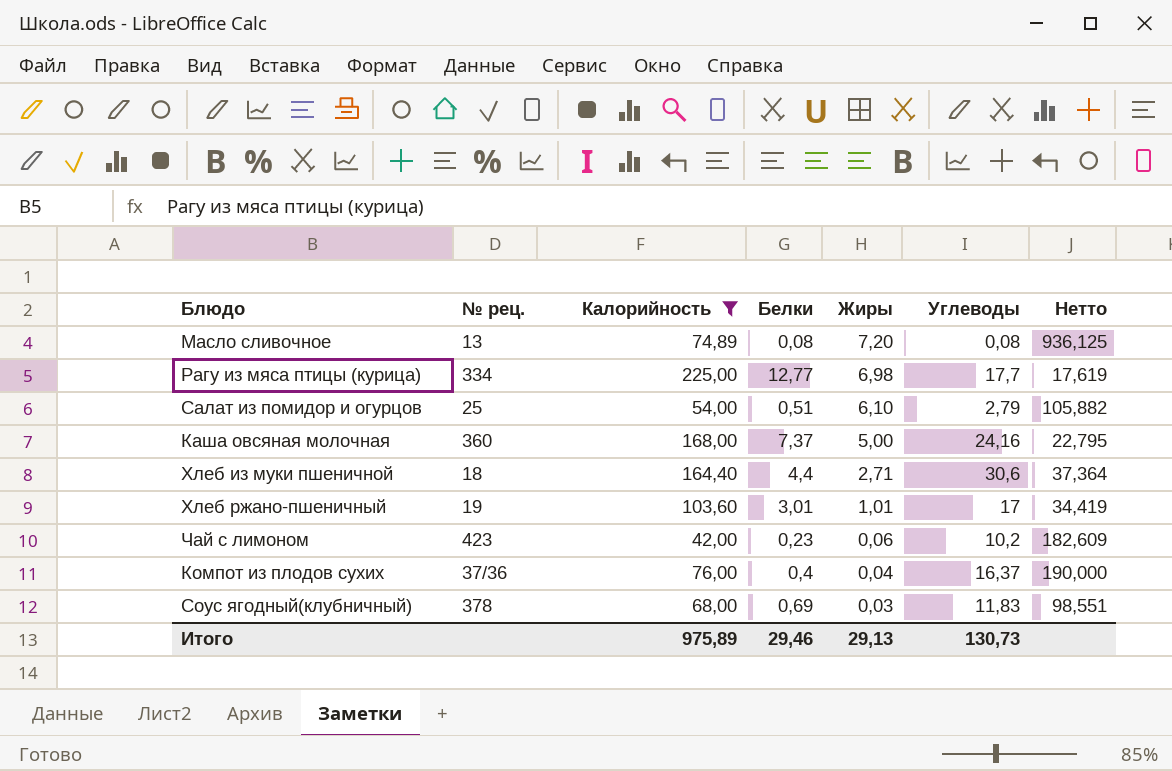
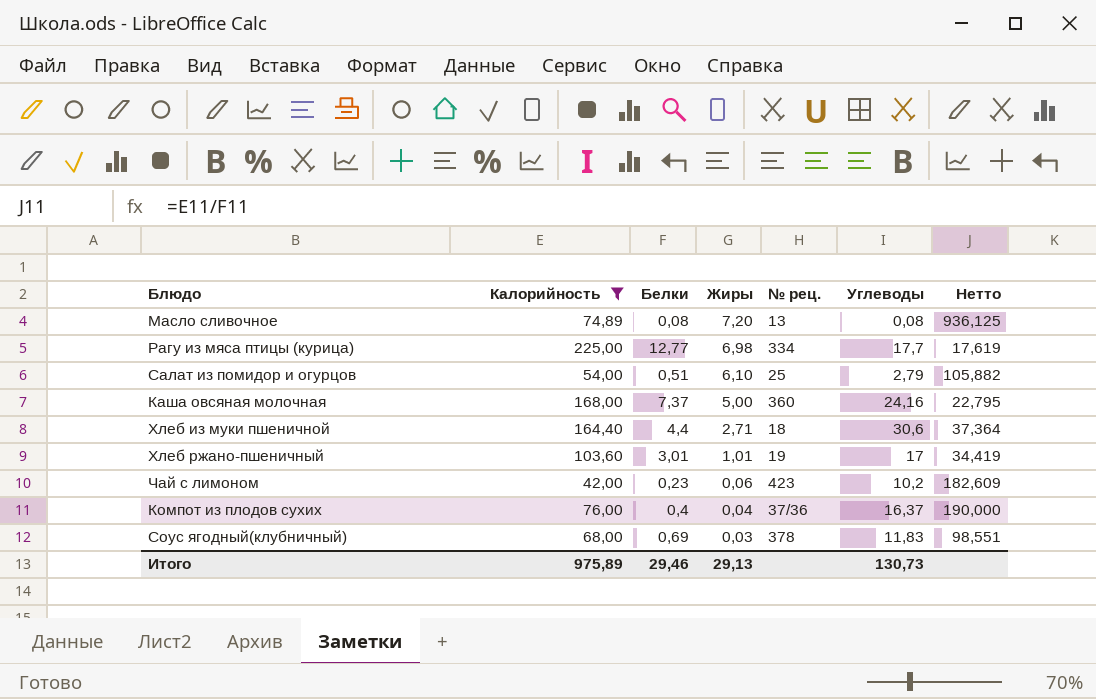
column № рец. | position: 2 -> 5

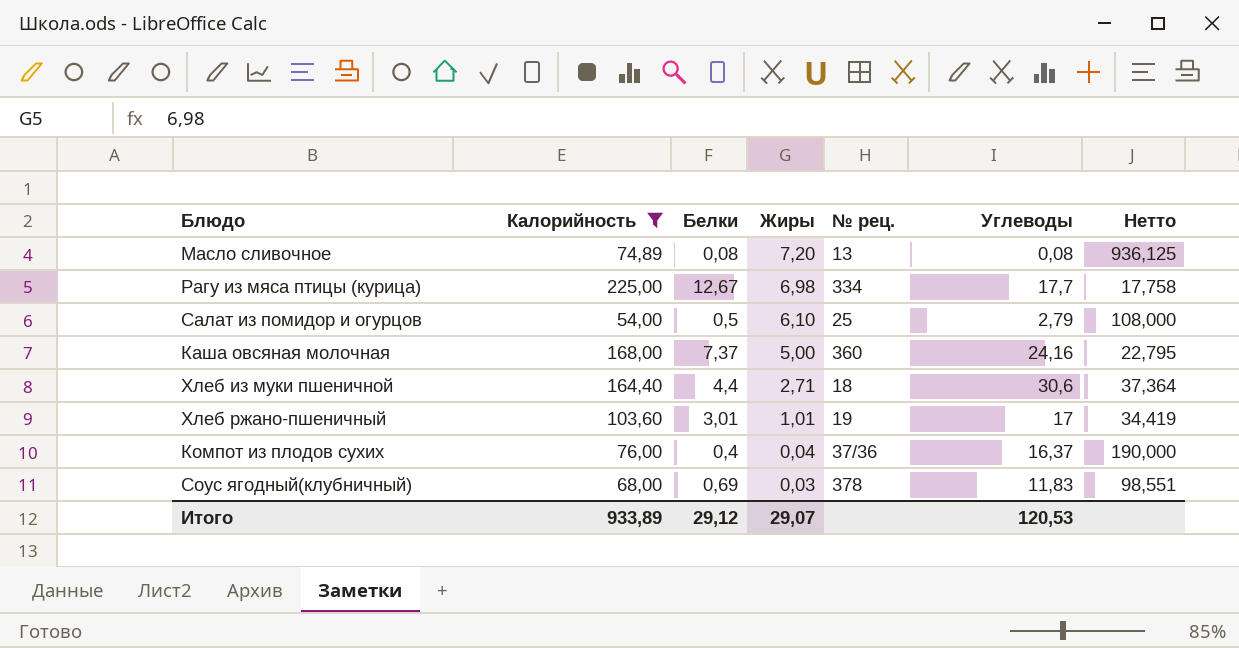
row Чай с лимоном: 42,00 | 0,23 | 0,06 | 423 | 10,2 | 182,609 -> none
Рагу из мяса птицы (курица) | Белки: 12,77 -> 12,67
Рагу из мяса птицы (курица) | Нетто: 17,619 -> 17,758
Салат из помидор и огурцов | Белки: 0,51 -> 0,5
Салат из помидор и огурцов | Нетто: 105,882 -> 108,000
Итого | Калорийность: 975,89 -> 933,89
Итого | Белки: 29,46 -> 29,12
Итого | Жиры: 29,13 -> 29,07
Итого | Углеводы: 130,73 -> 120,53

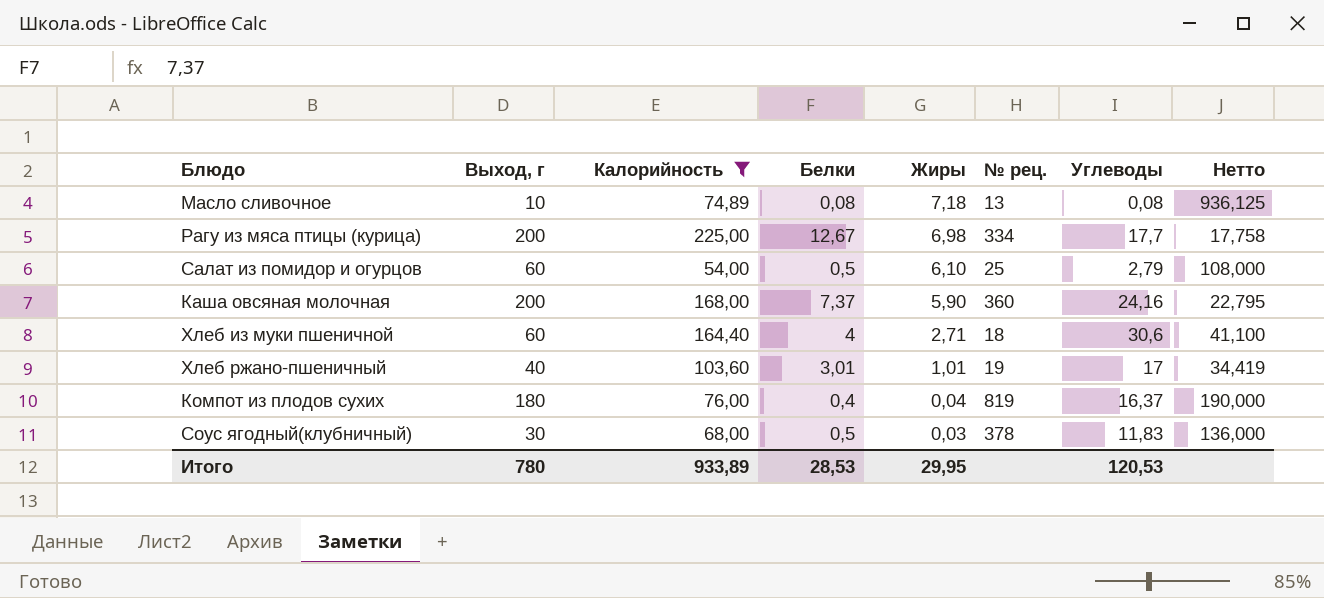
column Выход, г | position: none -> 2
Масло сливочное | Жиры: 7,20 -> 7,18
Каша овсяная молочная | Жиры: 5,00 -> 5,90
Хлеб из муки пшеничной | Белки: 4,4 -> 4
Хлеб из муки пшеничной | Нетто: 37,364 -> 41,100
Компот из плодов сухих | № рец.: 37/36 -> 819
Соус ягодный(клубничный) | Белки: 0,69 -> 0,5
Соус ягодный(клубничный) | Нетто: 98,551 -> 136,000
Итого | Белки: 29,12 -> 28,53
Итого | Жиры: 29,07 -> 29,95

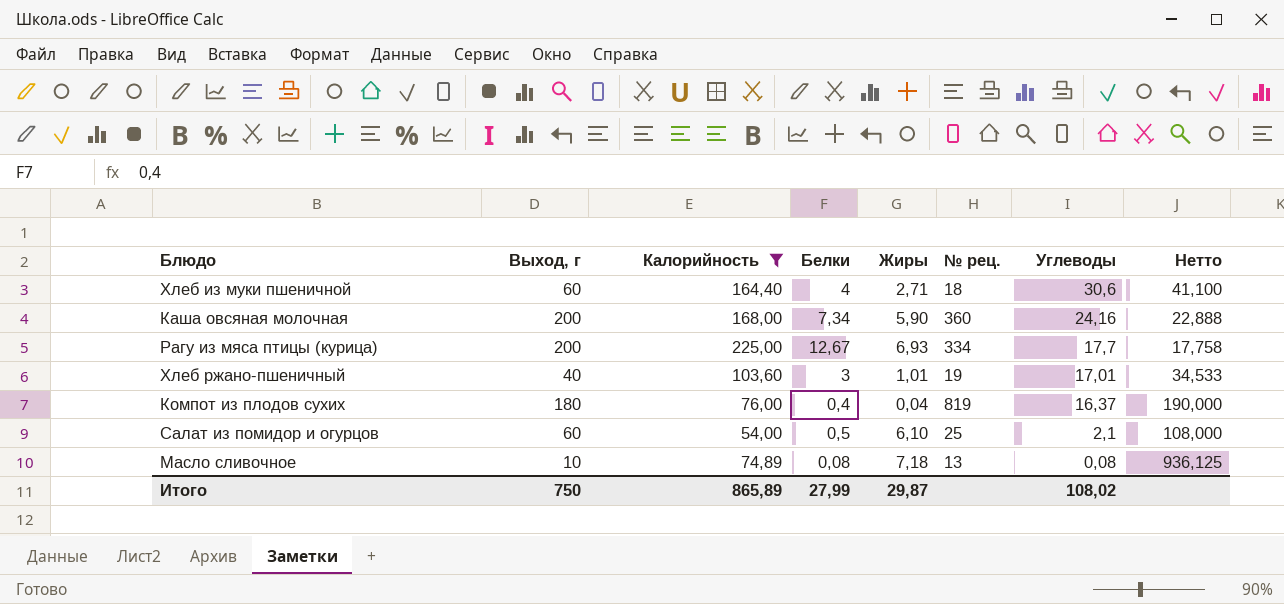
row order: Жиры descending -> Углеводы descending
row Соус ягодный(клубничный): 30 | 68,00 | 0,5 | 0,03 | 378 | 11,83 | 136,000 -> none
Каша овсяная молочная | Белки: 7,37 -> 7,34
Каша овсяная молочная | Нетто: 22,795 -> 22,888
Рагу из мяса птицы (курица) | Жиры: 6,98 -> 6,93
Хлеб ржано-пшеничный | Белки: 3,01 -> 3
Хлеб ржано-пшеничный | Углеводы: 17 -> 17,01
Хлеб ржано-пшеничный | Нетто: 34,419 -> 34,533
Салат из помидор и огурцов | Углеводы: 2,79 -> 2,1
Итого | Выход, г: 780 -> 750
Итого | Калорийность: 933,89 -> 865,89
Итого | Белки: 28,53 -> 27,99
Итого | Жиры: 29,95 -> 29,87
Итого | Углеводы: 120,53 -> 108,02

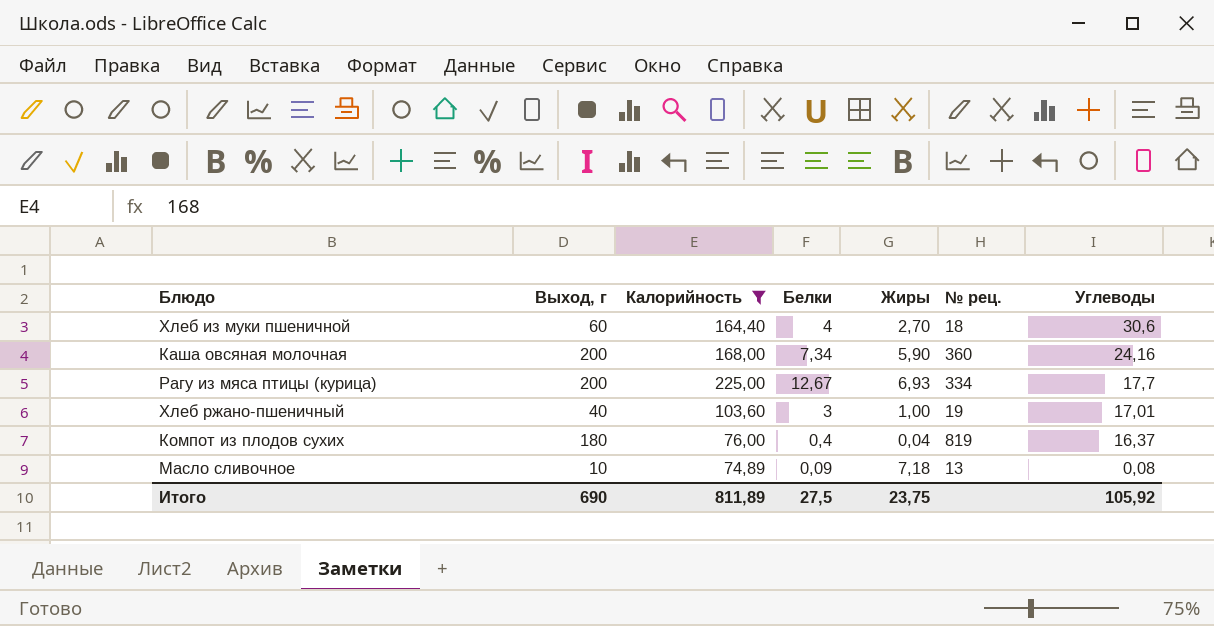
column Нетто | formula: [Калорийность] / [Белки] -> none
row Салат из помидор и огурцов: 60 | 54,00 | 0,5 | 6,10 | 25 | 2,1 | 108,000 -> none
Хлеб из муки пшеничной | Жиры: 2,71 -> 2,70
Хлеб ржано-пшеничный | Жиры: 1,01 -> 1,00
Масло сливочное | Белки: 0,08 -> 0,09
Итого | Выход, г: 750 -> 690
Итого | Калорийность: 865,89 -> 811,89
Итого | Белки: 27,99 -> 27,5
Итого | Жиры: 29,87 -> 23,75
Итого | Углеводы: 108,02 -> 105,92

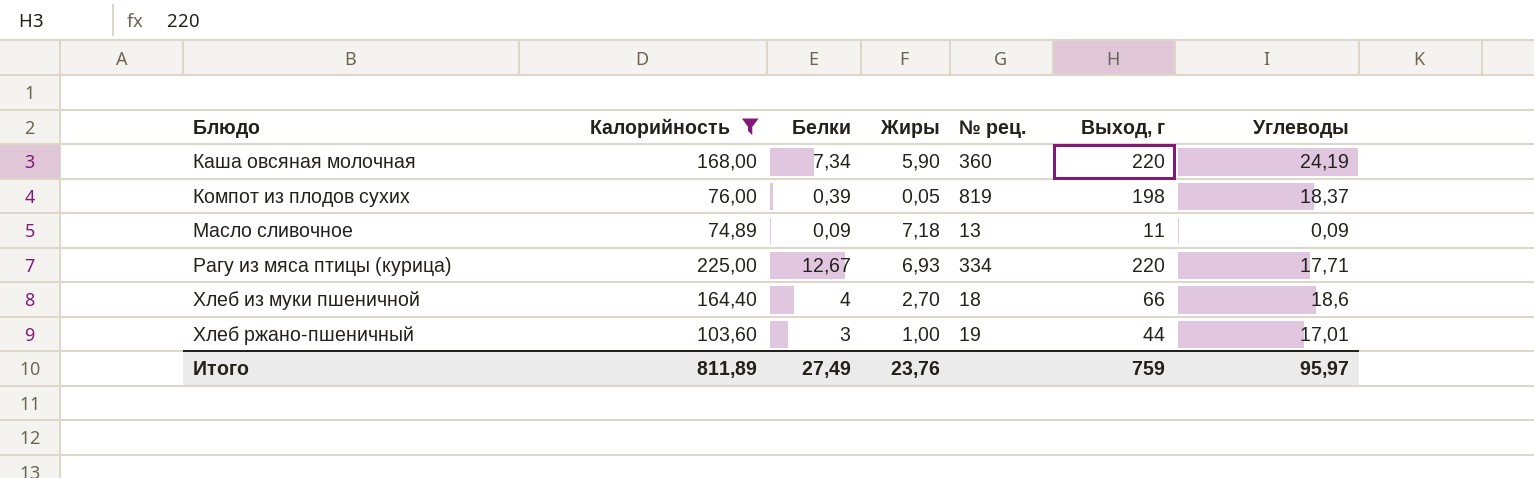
row order: Углеводы descending -> Блюдо ascending
column Выход, г | position: 2 -> 6
Каша овсяная молочная | Выход, г: 200 -> 220
Каша овсяная молочная | Углеводы: 24,16 -> 24,19
Компот из плодов сухих | Белки: 0,4 -> 0,39
Компот из плодов сухих | Жиры: 0,04 -> 0,05
Компот из плодов сухих | Выход, г: 180 -> 198
Компот из плодов сухих | Углеводы: 16,37 -> 18,37
Масло сливочное | Выход, г: 10 -> 11
Масло сливочное | Углеводы: 0,08 -> 0,09
Рагу из мяса птицы (курица) | Выход, г: 200 -> 220
Рагу из мяса птицы (курица) | Углеводы: 17,7 -> 17,71
Хлеб из муки пшеничной | Выход, г: 60 -> 66
Хлеб из муки пшеничной | Углеводы: 30,6 -> 18,6
Хлеб ржано-пшеничный | Выход, г: 40 -> 44
Итого | Белки: 27,5 -> 27,49
Итого | Жиры: 23,75 -> 23,76
Итого | Выход, г: 690 -> 759
Итого | Углеводы: 105,92 -> 95,97

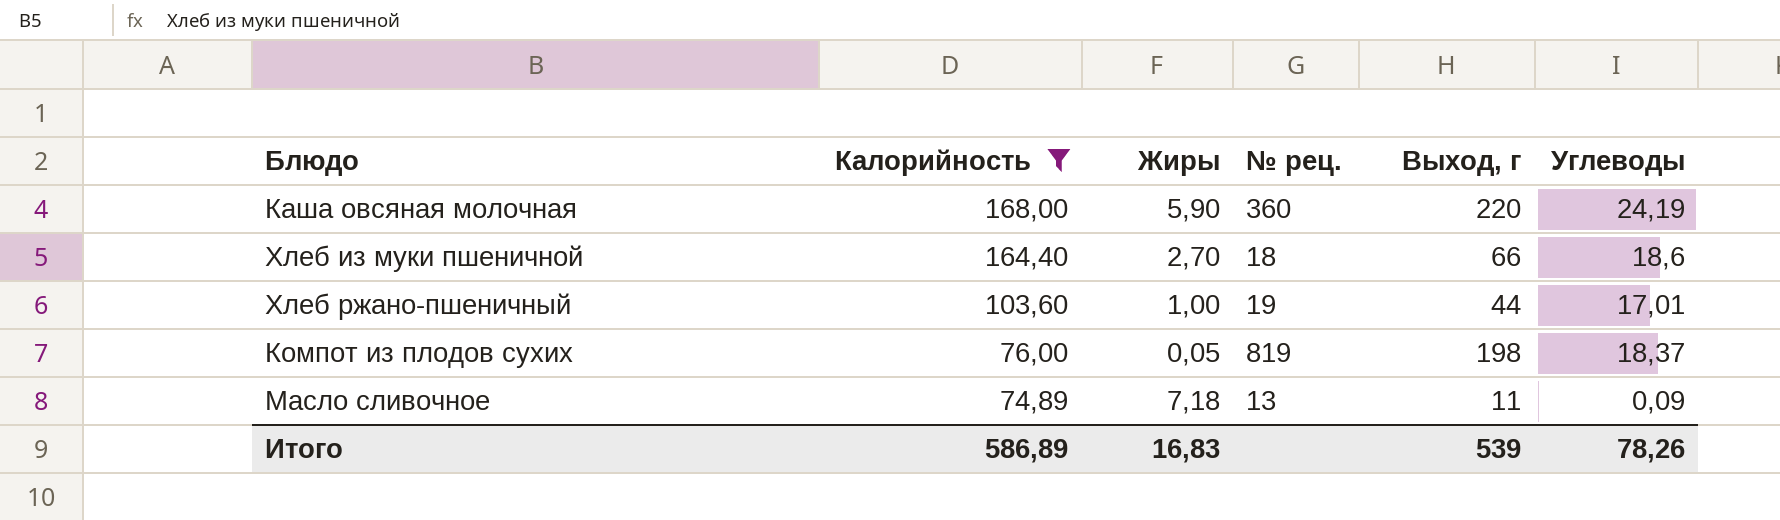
row order: Блюдо ascending -> Калорийность descending
column Белки | position: 3 -> none
row Рагу из мяса птицы (курица): 225,00 | 12,67 | 6,93 | 334 | 220 | 17,71 -> none
Итого | Калорийность: 811,89 -> 586,89
Итого | Жиры: 23,76 -> 16,83
Итого | Выход, г: 759 -> 539
Итого | Углеводы: 95,97 -> 78,26

